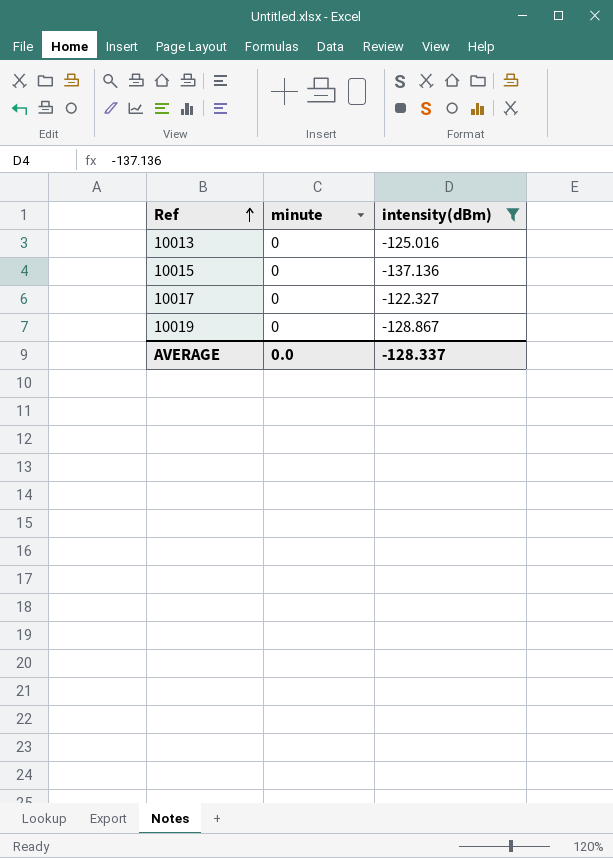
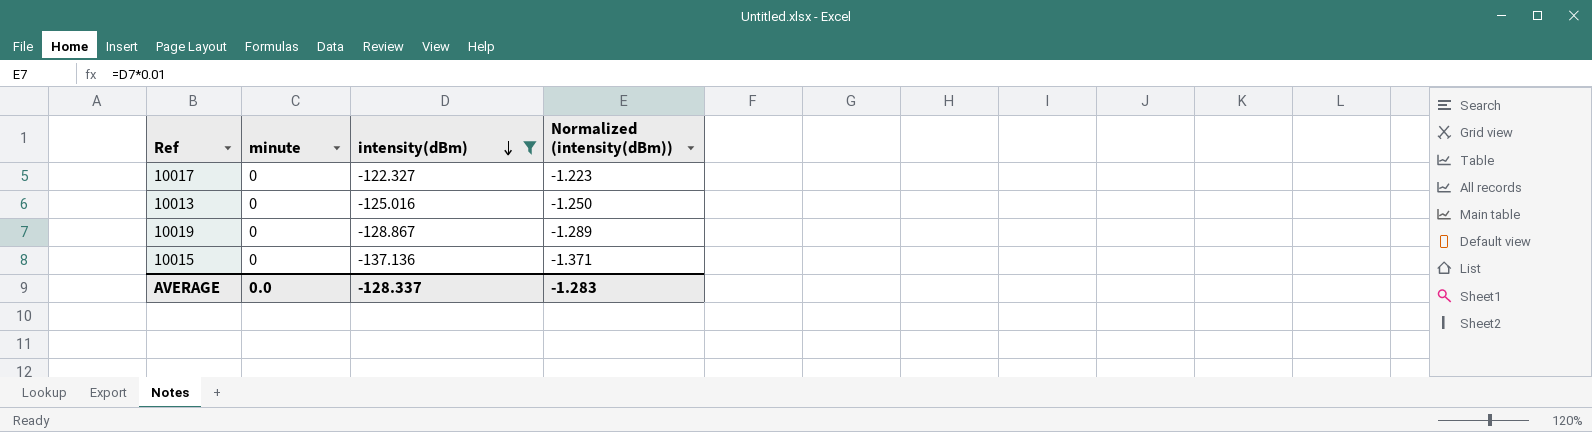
row order: Ref ascending -> intensity(dBm) descending
column Normalized (intensity(dBm)) | formula: none -> [intensity(dBm)] * 0.01

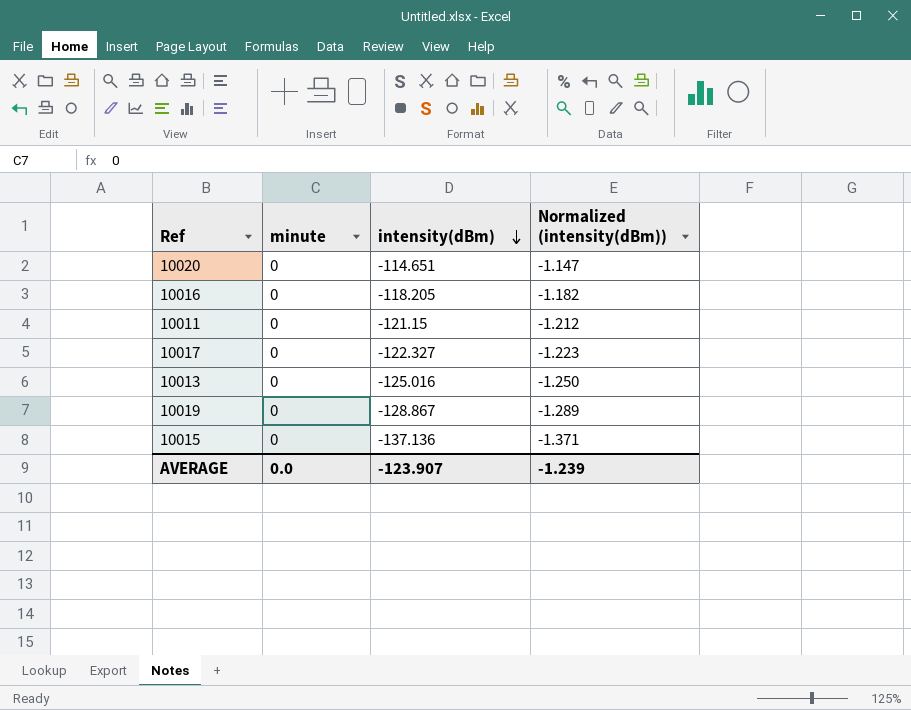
filter: intensity(dBm) <= -122.327 -> none
AVERAGE | intensity(dBm): -128.337 -> -123.907
AVERAGE | Normalized (intensity(dBm)): -1.283 -> -1.239

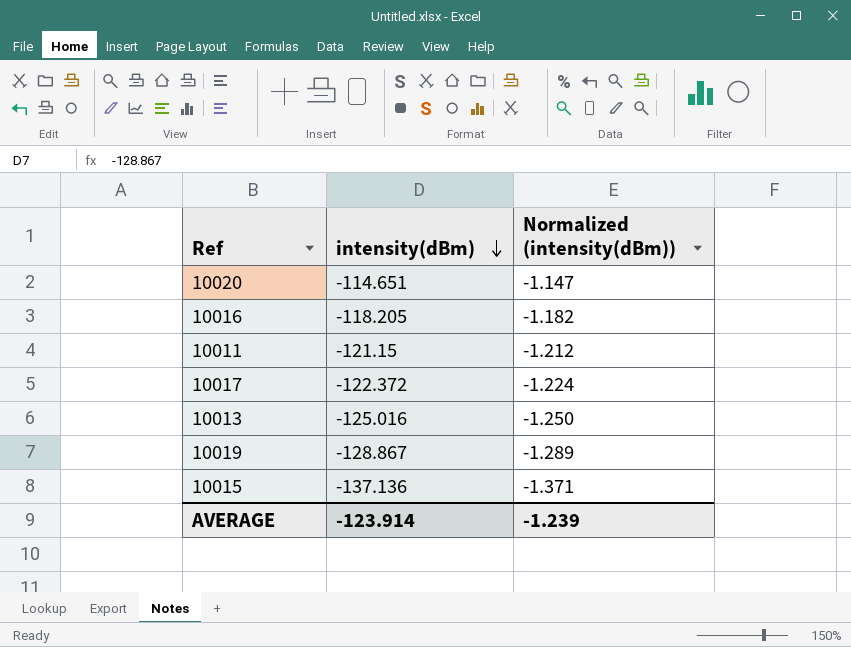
column minute | position: 2 -> none
10017 | intensity(dBm): -122.327 -> -122.372
10017 | Normalized (intensity(dBm)): -1.223 -> -1.224
AVERAGE | intensity(dBm): -123.907 -> -123.914

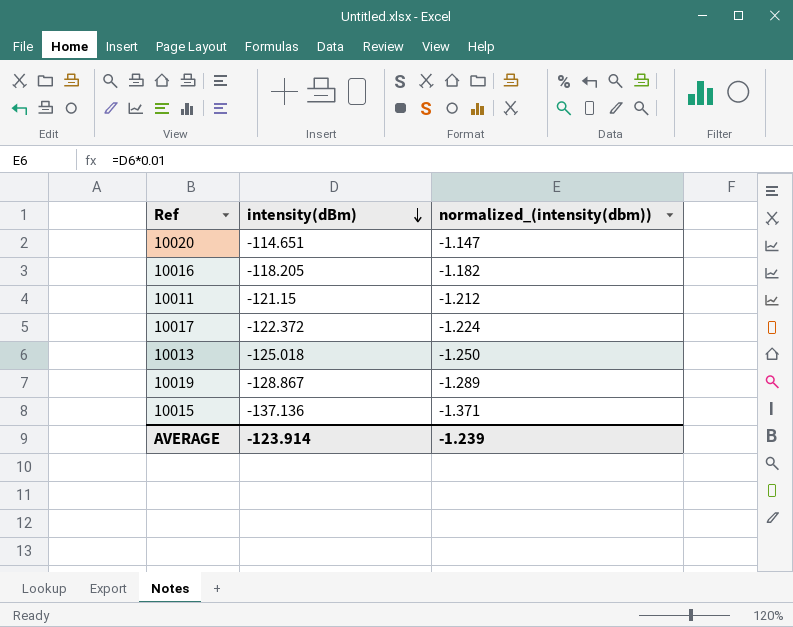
column name: Normalized (intensity(dBm)) -> normalized_(intensity(dbm))
10013 | intensity(dBm): -125.016 -> -125.018

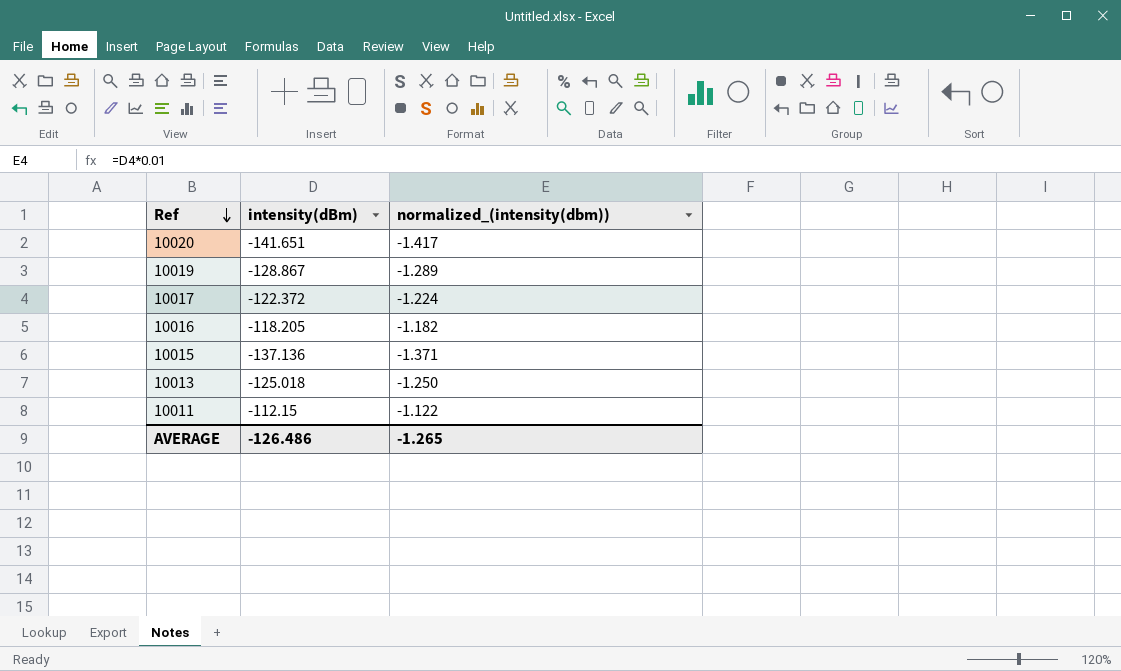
row order: intensity(dBm) descending -> Ref descending
10020 | intensity(dBm): -114.651 -> -141.651
10020 | normalized_(intensity(dbm)): -1.147 -> -1.417
10011 | intensity(dBm): -121.15 -> -112.15
10011 | normalized_(intensity(dbm)): -1.212 -> -1.122
AVERAGE | intensity(dBm): -123.914 -> -126.486
AVERAGE | normalized_(intensity(dbm)): -1.239 -> -1.265

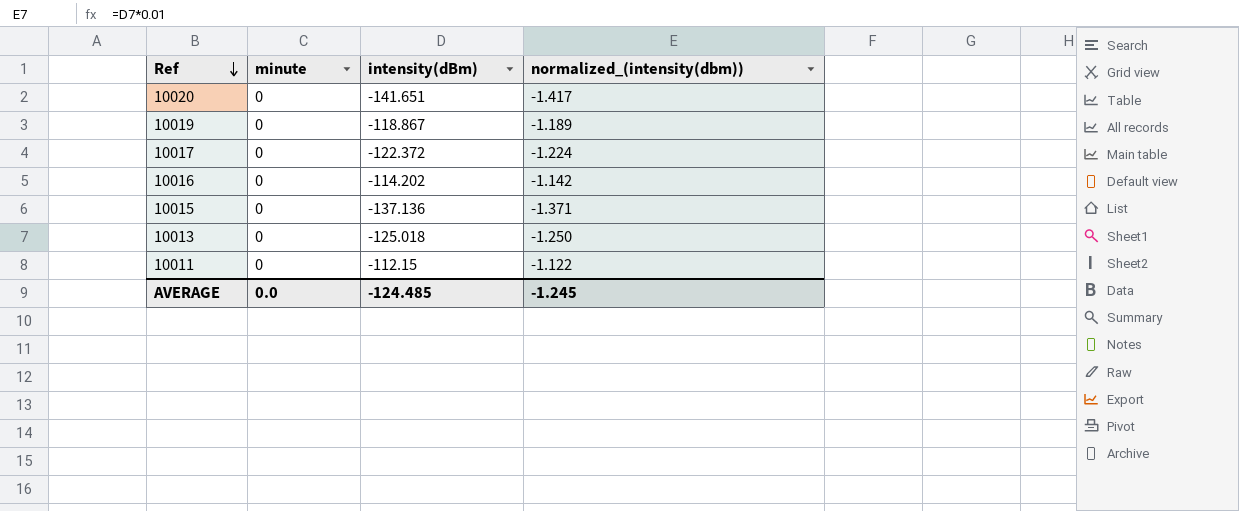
column minute | position: none -> 2
10019 | intensity(dBm): -128.867 -> -118.867
10019 | normalized_(intensity(dbm)): -1.289 -> -1.189
10016 | intensity(dBm): -118.205 -> -114.202
10016 | normalized_(intensity(dbm)): -1.182 -> -1.142
AVERAGE | intensity(dBm): -126.486 -> -124.485
AVERAGE | normalized_(intensity(dbm)): -1.265 -> -1.245

